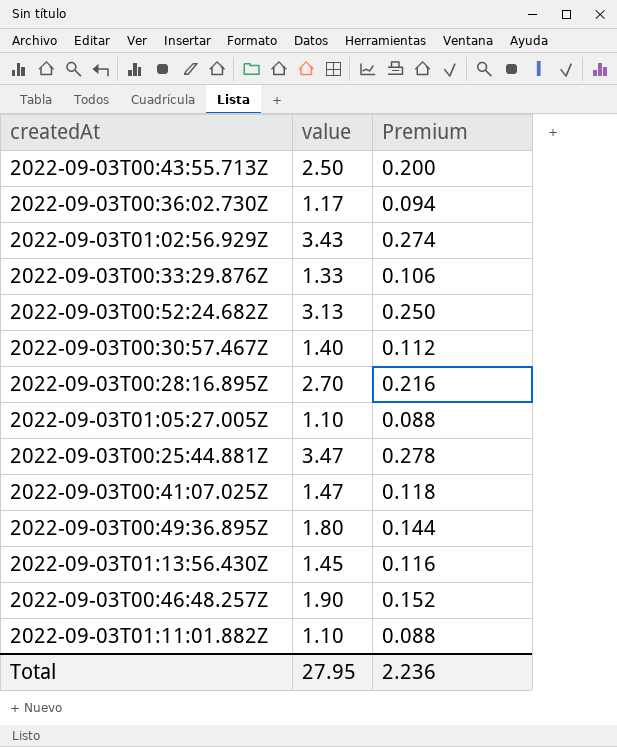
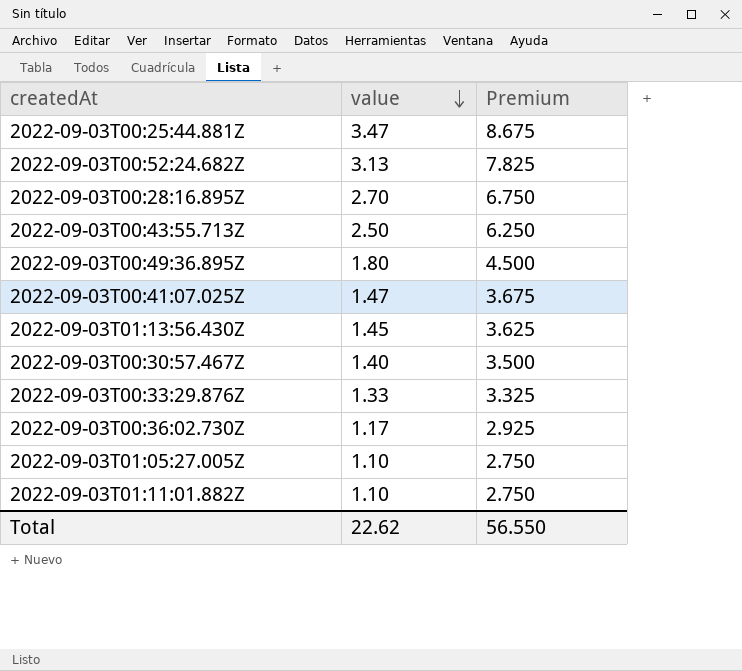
row order: none -> value descending
column Premium | formula: [value] * 0.08 -> [value] * 2.5
row 2022-09-03T01:02:56.929Z: 3.43 | 0.274 -> none
row 2022-09-03T00:46:48.257Z: 1.90 | 0.152 -> none
Total | value: 27.95 -> 22.62
Total | Premium: 2.236 -> 56.550

